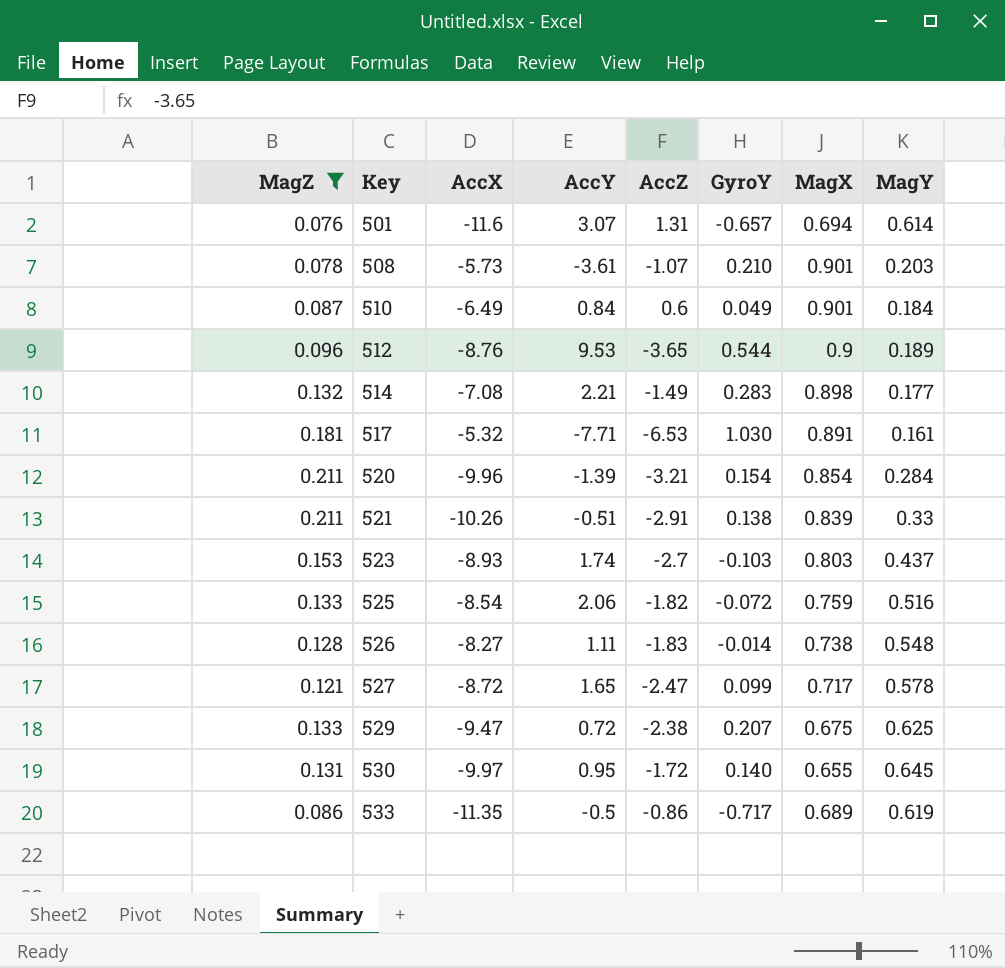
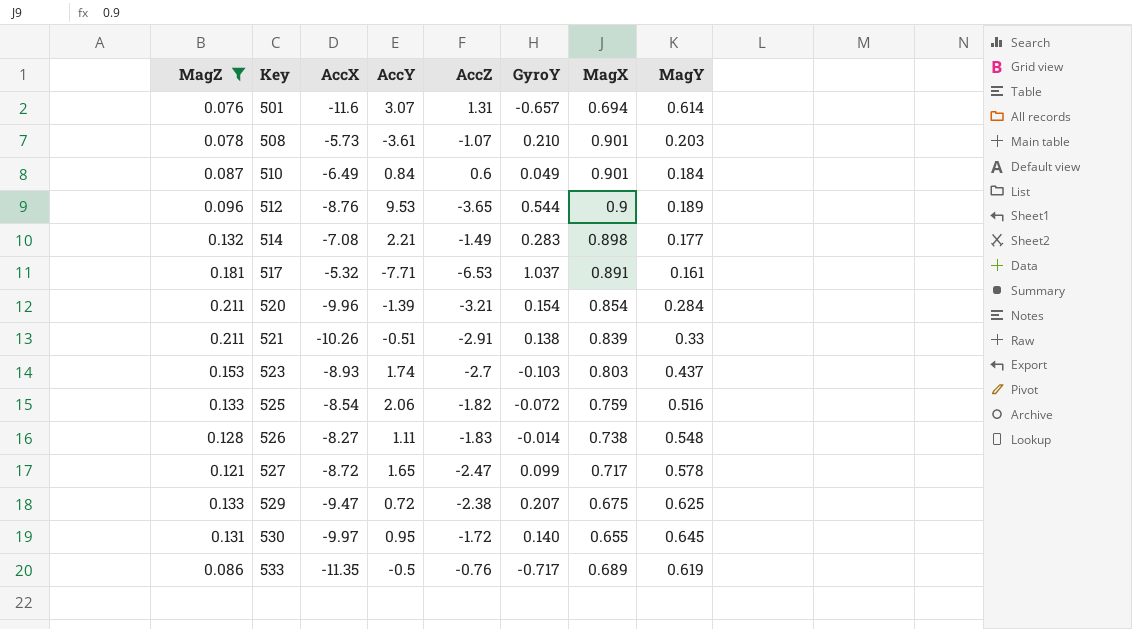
517 | GyroY: 1.030 -> 1.037
533 | AccZ: -0.86 -> -0.76

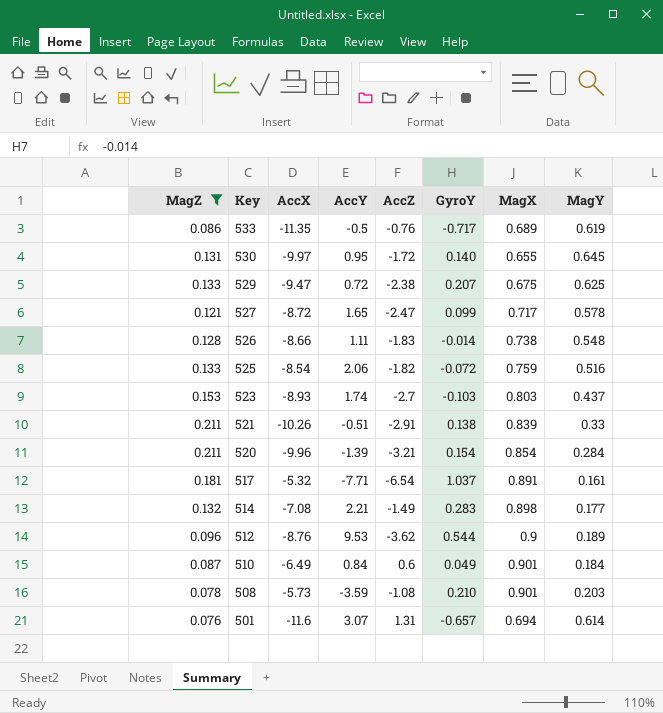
row order: Key ascending -> Key descending
526 | AccX: -8.27 -> -8.66
517 | AccZ: -6.53 -> -6.54
512 | AccZ: -3.65 -> -3.62
508 | AccY: -3.61 -> -3.59
508 | AccZ: -1.07 -> -1.08

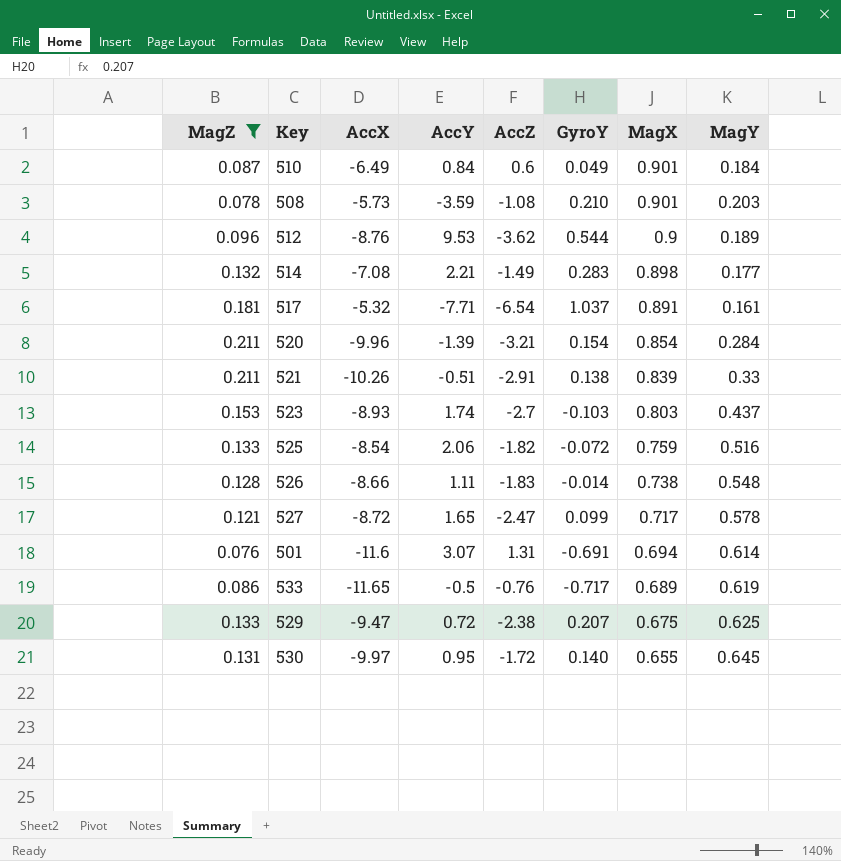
row order: Key descending -> MagX descending
501 | GyroY: -0.657 -> -0.691
533 | AccX: -11.35 -> -11.65

